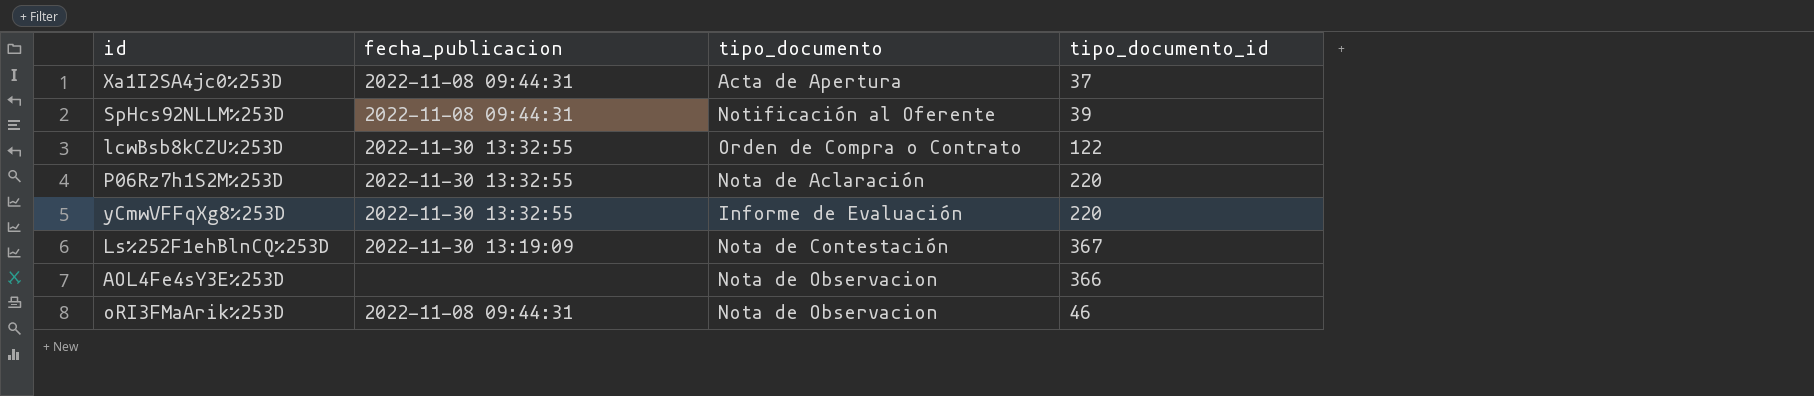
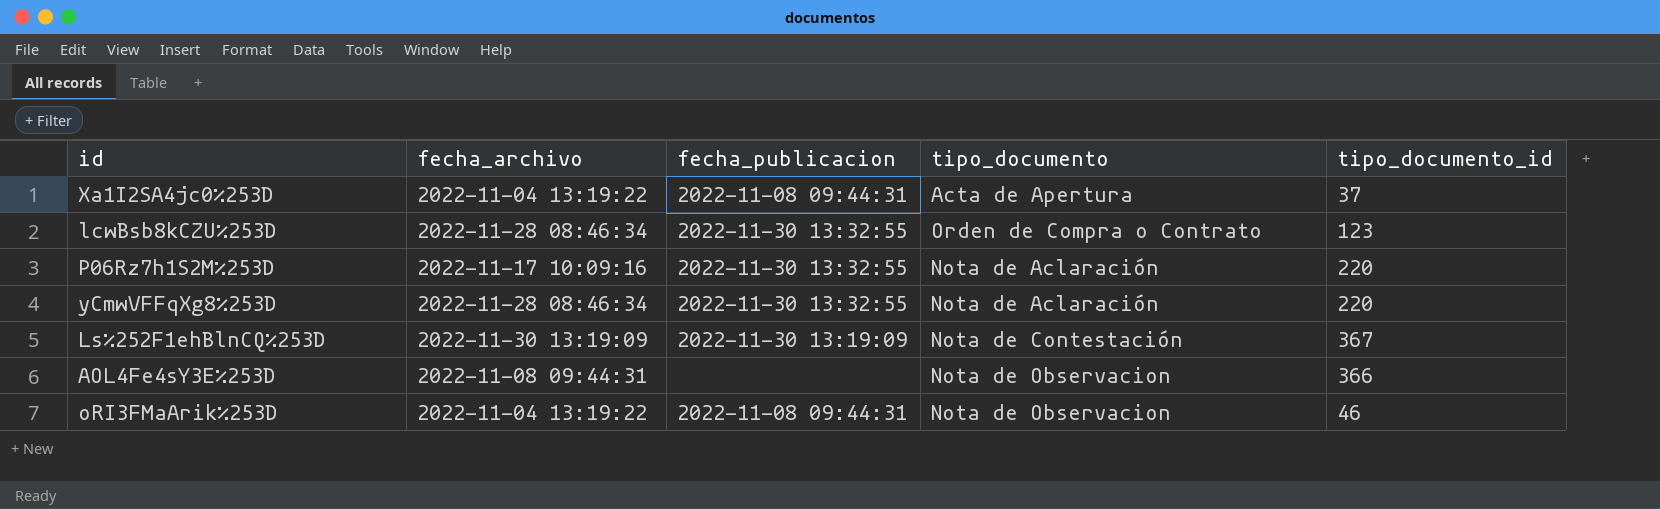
column fecha_archivo | position: none -> 2
row SpHcs92NLLM%253D: 2022-11-08 09:44:31 | Notificación al Oferente | 39 -> none
lcwBsb8kCZU%253D | tipo_documento_id: 122 -> 123
yCmwVFFqXg8%253D | tipo_documento: Informe de Evaluación -> Nota de Aclaración

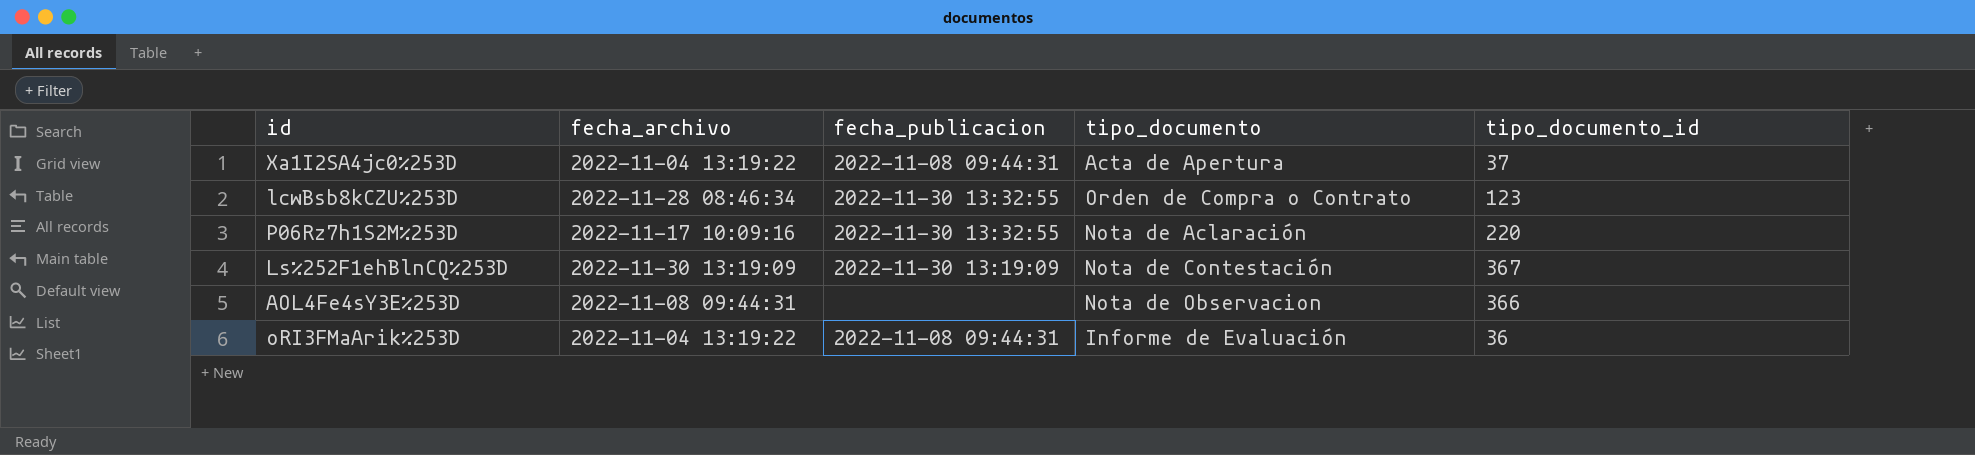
row yCmwVFFqXg8%253D: 2022-11-28 08:46:34 | 2022-11-30 13:32:55 | Nota de Aclaración | 220 -> none
oRI3FMaArik%253D | tipo_documento: Nota de Observacion -> Informe de Evaluación
oRI3FMaArik%253D | tipo_documento_id: 46 -> 36

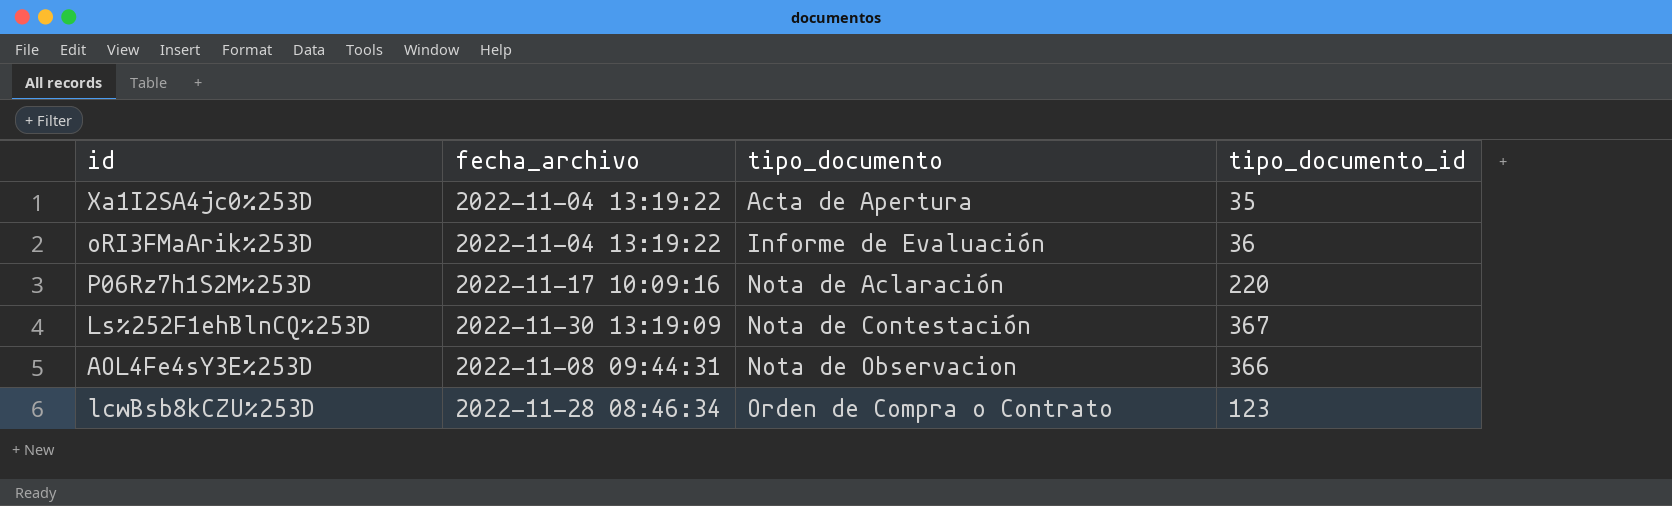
row order: none -> tipo_documento ascending
column fecha_publicacion | position: 3 -> none
Xa1I2SA4jc0%253D | tipo_documento_id: 37 -> 35

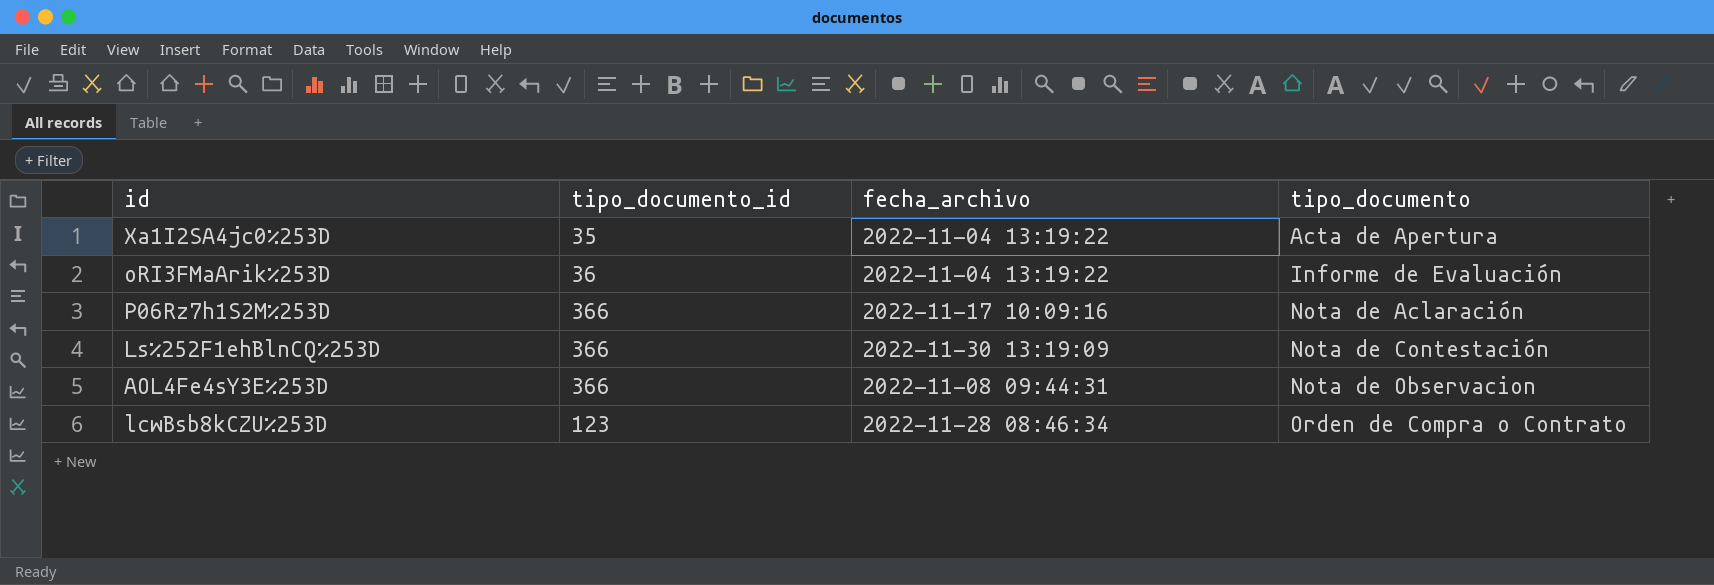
column tipo_documento_id | position: 4 -> 2
P06Rz7h1S2M%253D | tipo_documento_id: 220 -> 366
Ls%252F1ehBlnCQ%253D | tipo_documento_id: 367 -> 366

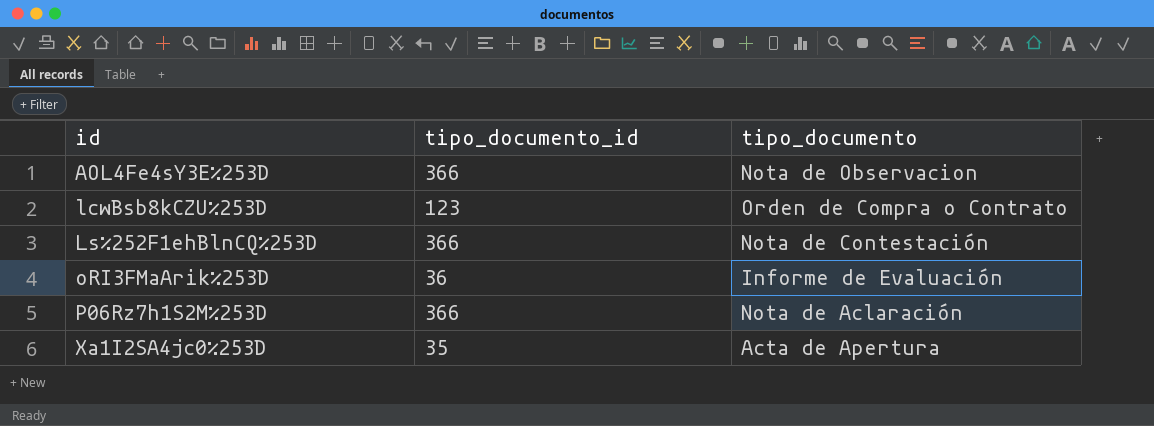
row order: tipo_documento ascending -> id ascending
column fecha_archivo | position: 3 -> none

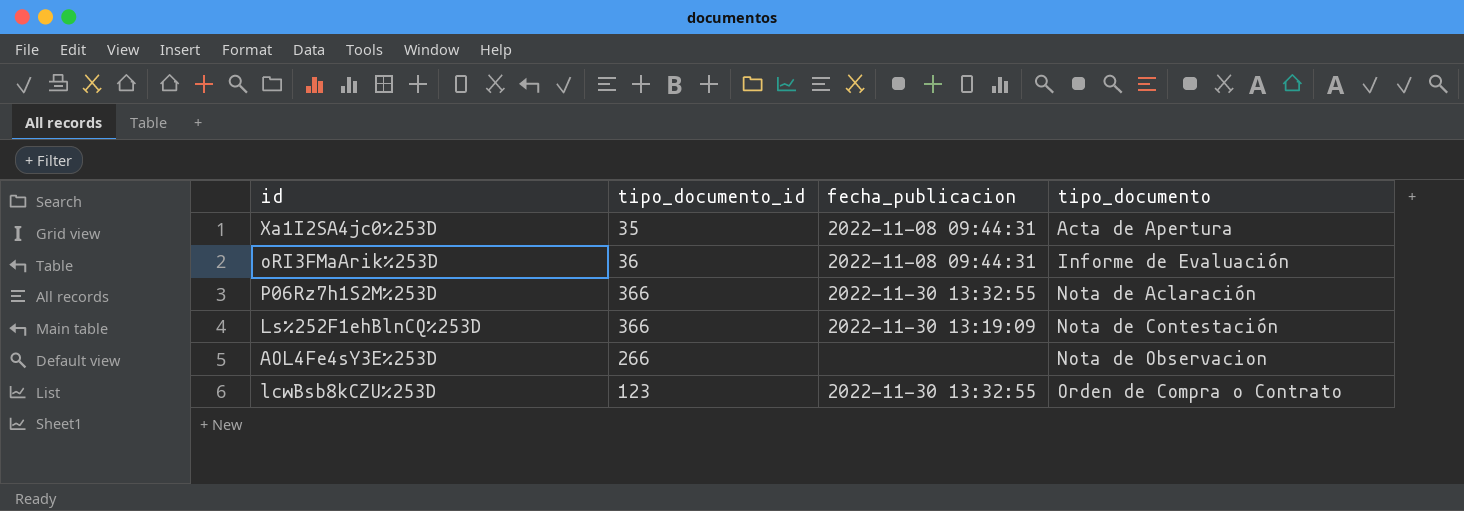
row order: id ascending -> tipo_documento ascending
column fecha_publicacion | position: none -> 3
AOL4Fe4sY3E%253D | tipo_documento_id: 366 -> 266

